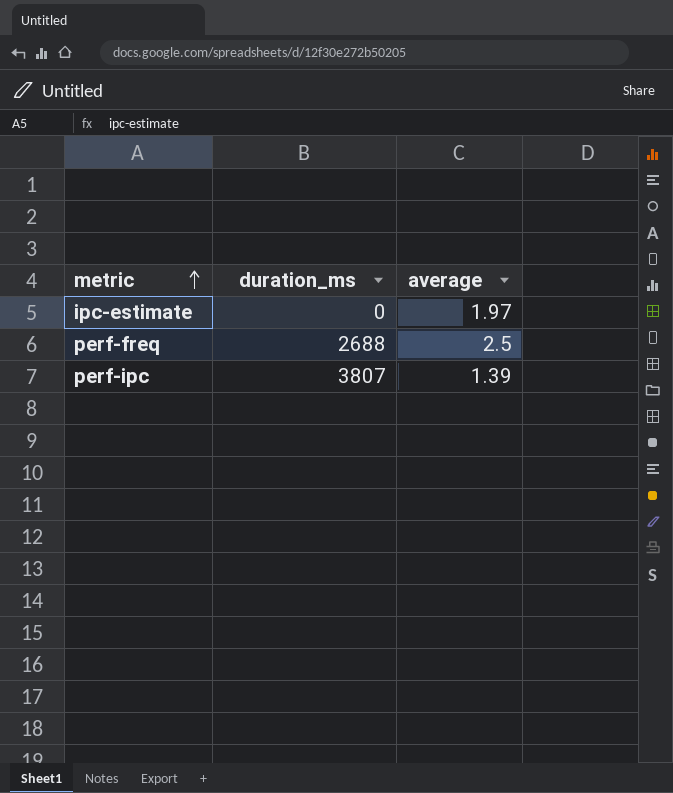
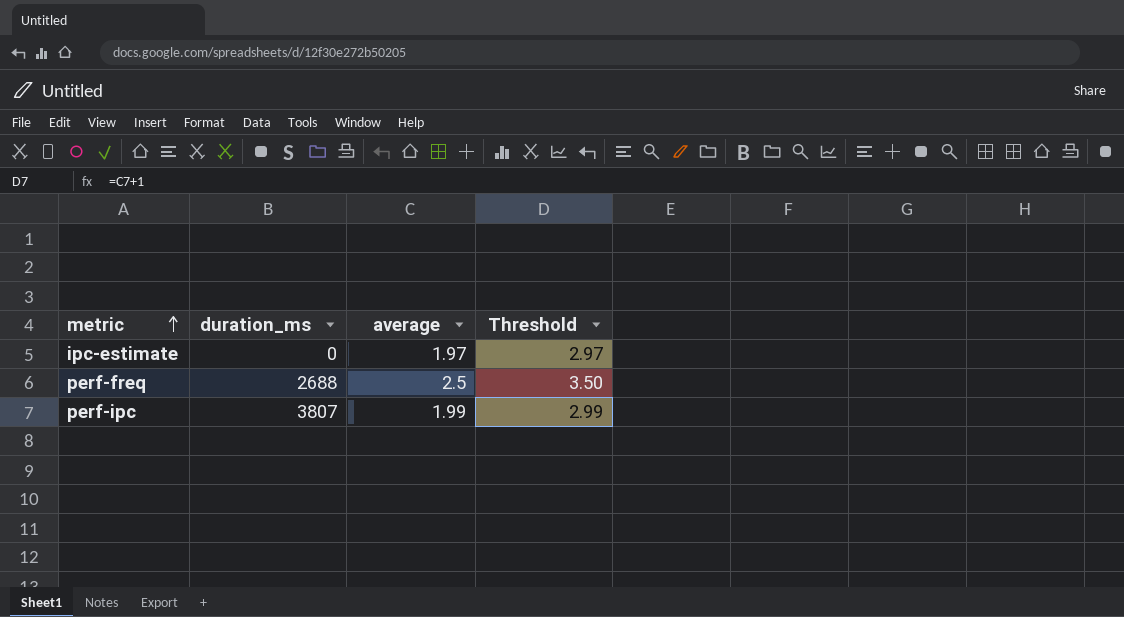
column Threshold | formula: none -> [average] + 1
perf-ipc | average: 1.39 -> 1.99

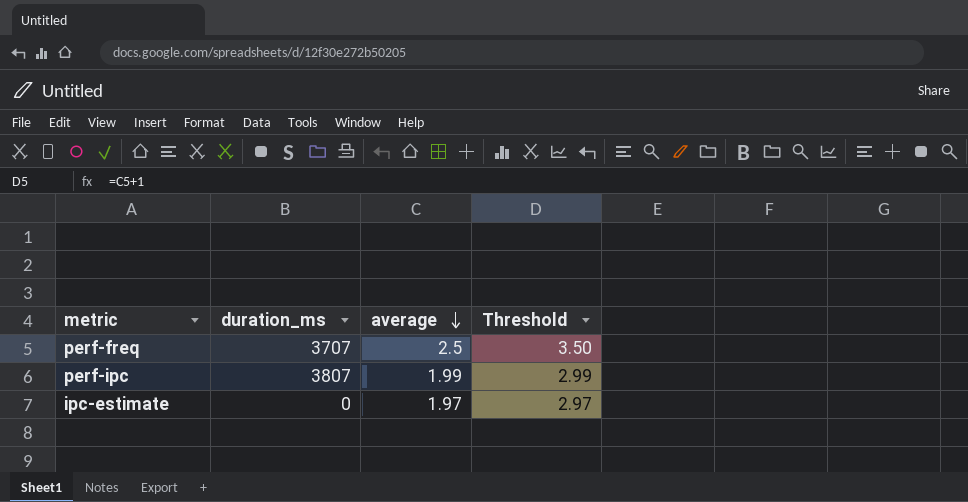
row order: metric ascending -> average descending
perf-freq | duration_ms: 2688 -> 3707

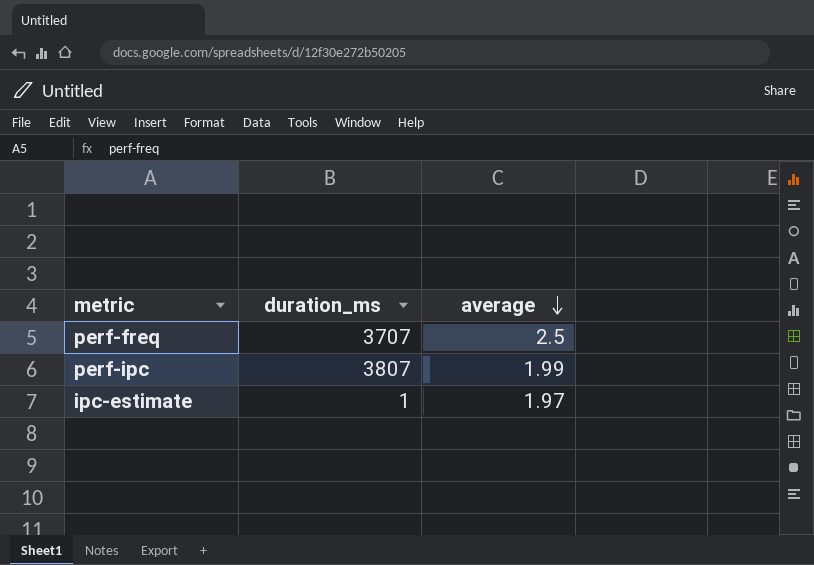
column Threshold | formula: [average] + 1 -> none
ipc-estimate | duration_ms: 0 -> 1

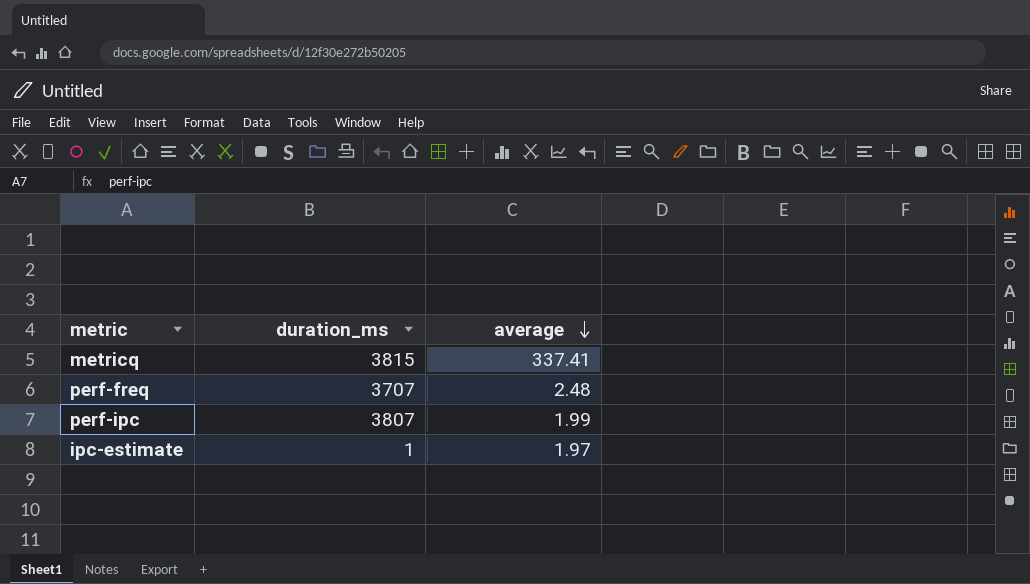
row metricq: none -> 3815 | 337.41
perf-freq | average: 2.5 -> 2.48

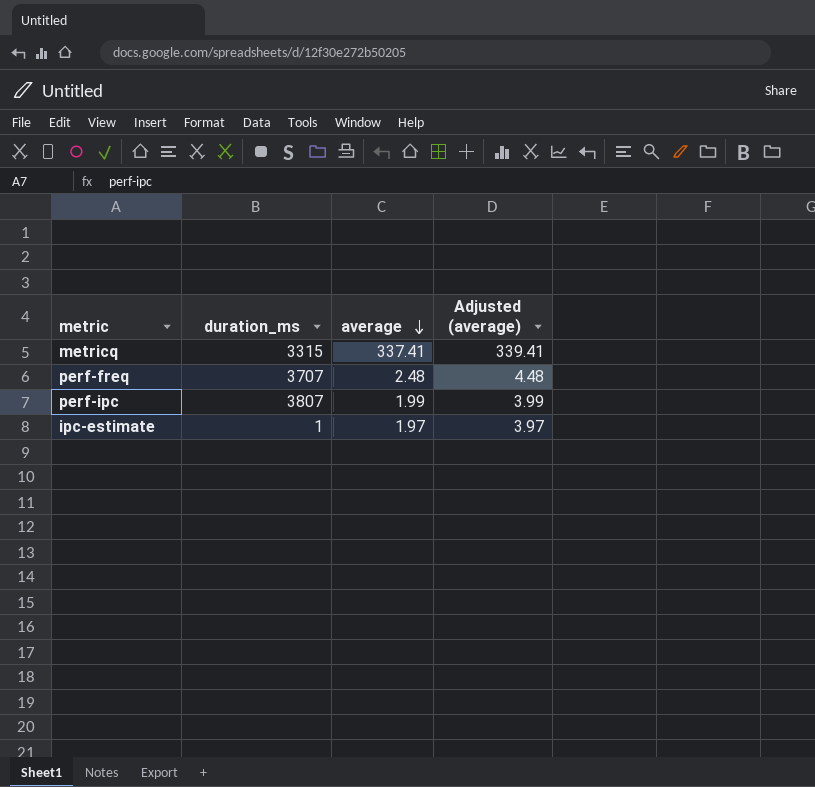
column Adjusted (average) | formula: none -> [average] + 2
metricq | duration_ms: 3815 -> 3315

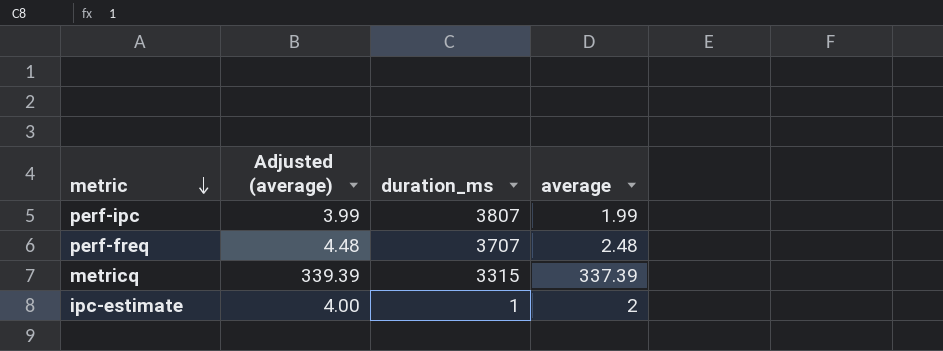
row order: average descending -> metric descending
column Adjusted (average) | position: 4 -> 2
metricq | Adjusted (average): 339.41 -> 339.39
metricq | average: 337.41 -> 337.39
ipc-estimate | Adjusted (average): 3.97 -> 4.00
ipc-estimate | average: 1.97 -> 2

